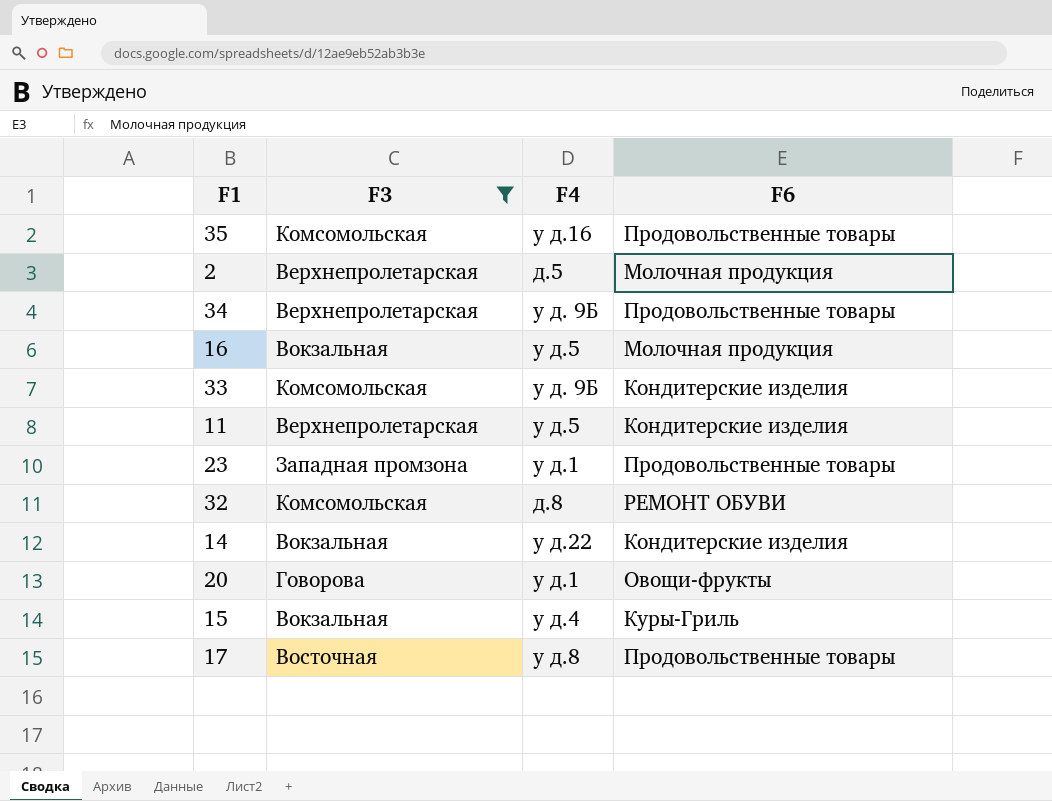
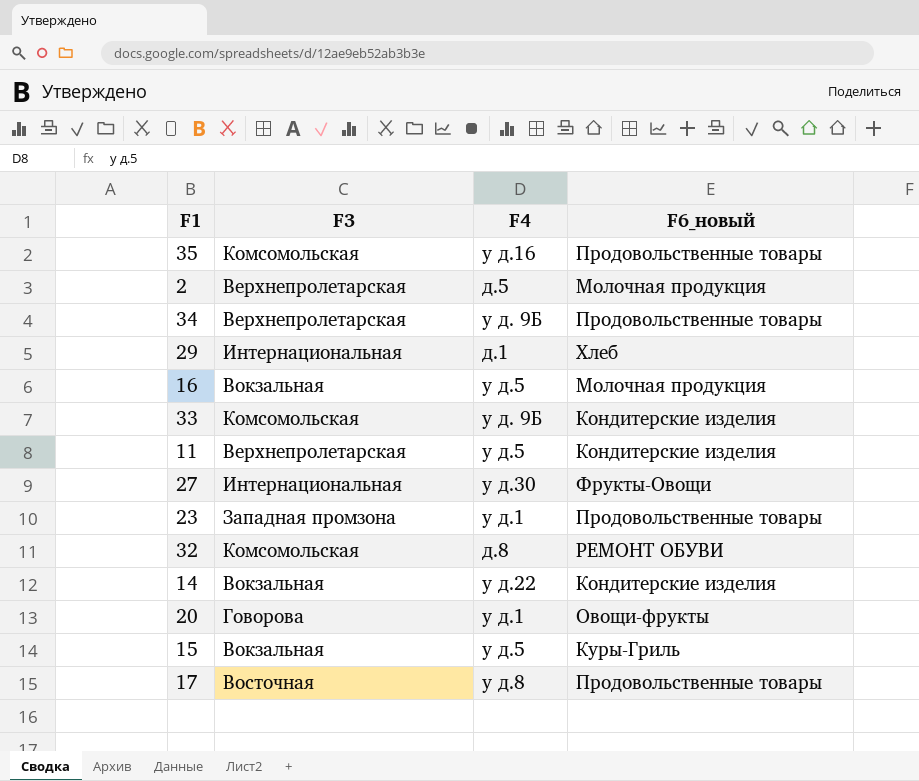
filter: F3 != Интернациональная -> none
column name: F6 -> F6_новый
15 | F4: у д.4 -> у д.5

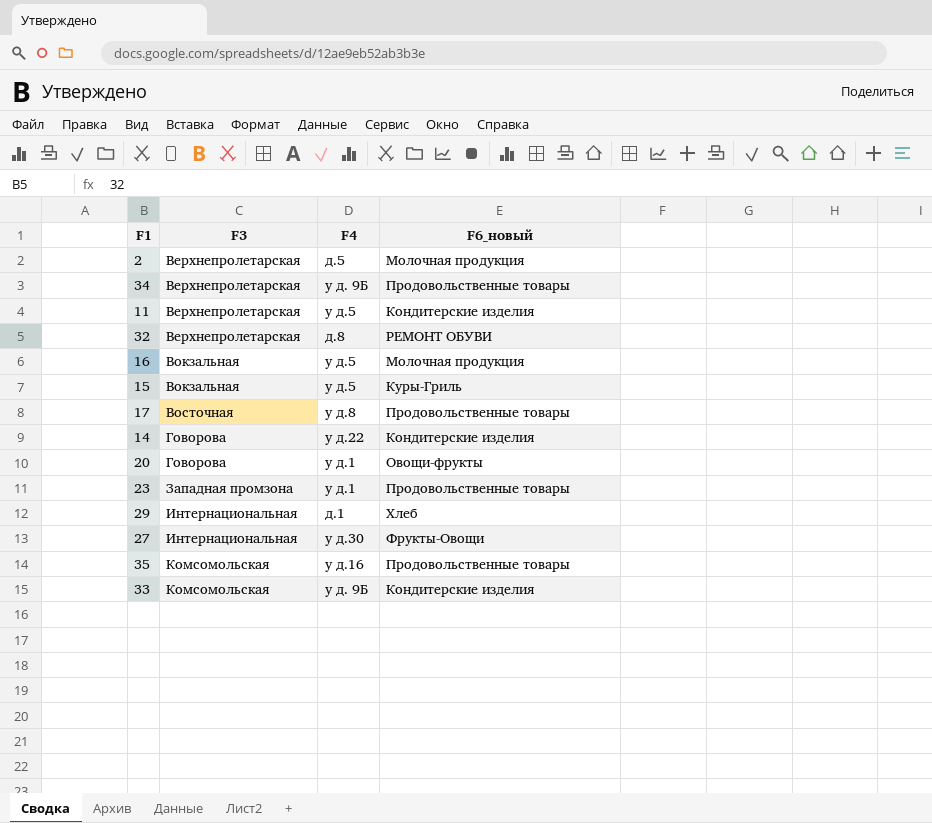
row order: none -> F3 ascending
32 | F3: Комсомольская -> Верхнепролетарская
14 | F3: Вокзальная -> Говорова

